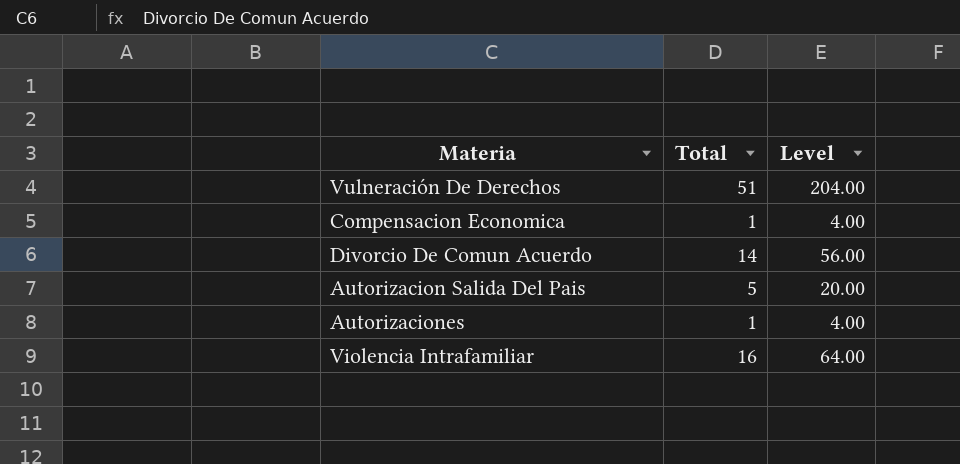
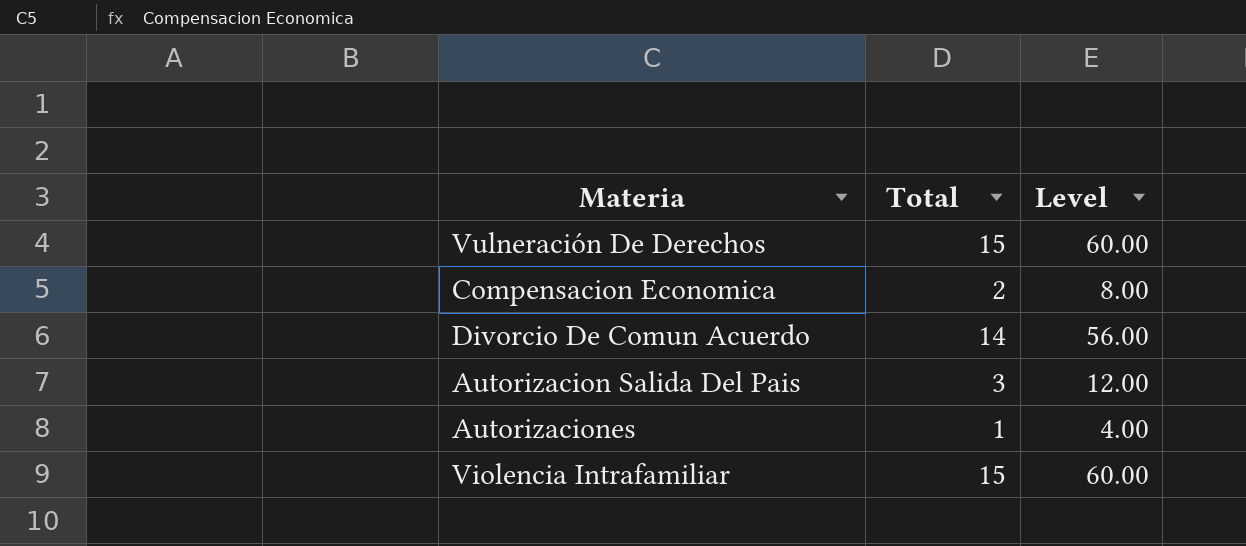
Vulneración De Derechos | Total: 51 -> 15
Vulneración De Derechos | Level: 204.00 -> 60.00
Compensacion Economica | Total: 1 -> 2
Compensacion Economica | Level: 4.00 -> 8.00
Autorizacion Salida Del Pais | Total: 5 -> 3
Autorizacion Salida Del Pais | Level: 20.00 -> 12.00
Violencia Intrafamiliar | Total: 16 -> 15
Violencia Intrafamiliar | Level: 64.00 -> 60.00

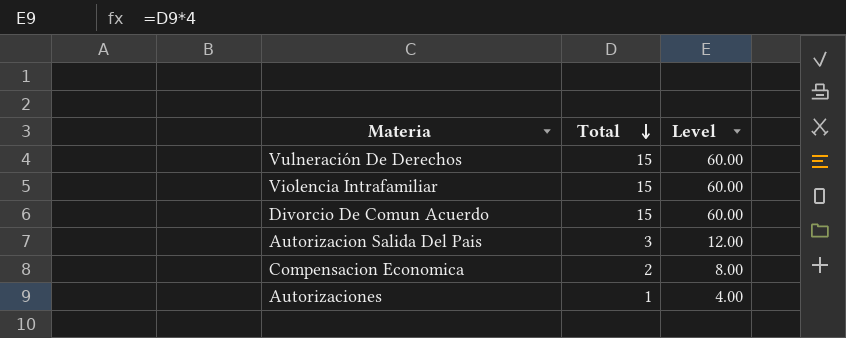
row order: none -> Total descending
Divorcio De Comun Acuerdo | Total: 14 -> 15
Divorcio De Comun Acuerdo | Level: 56.00 -> 60.00

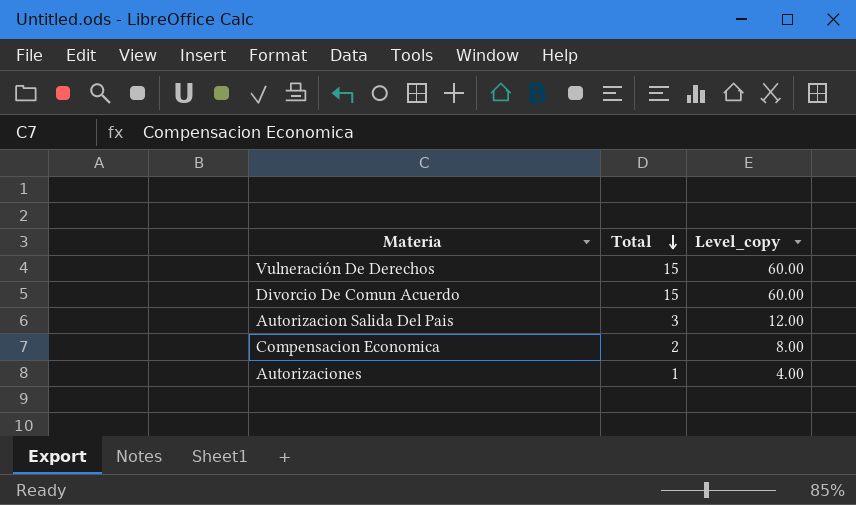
column name: Level -> Level_copy
row Violencia Intrafamiliar: 15 | 60.00 -> none

